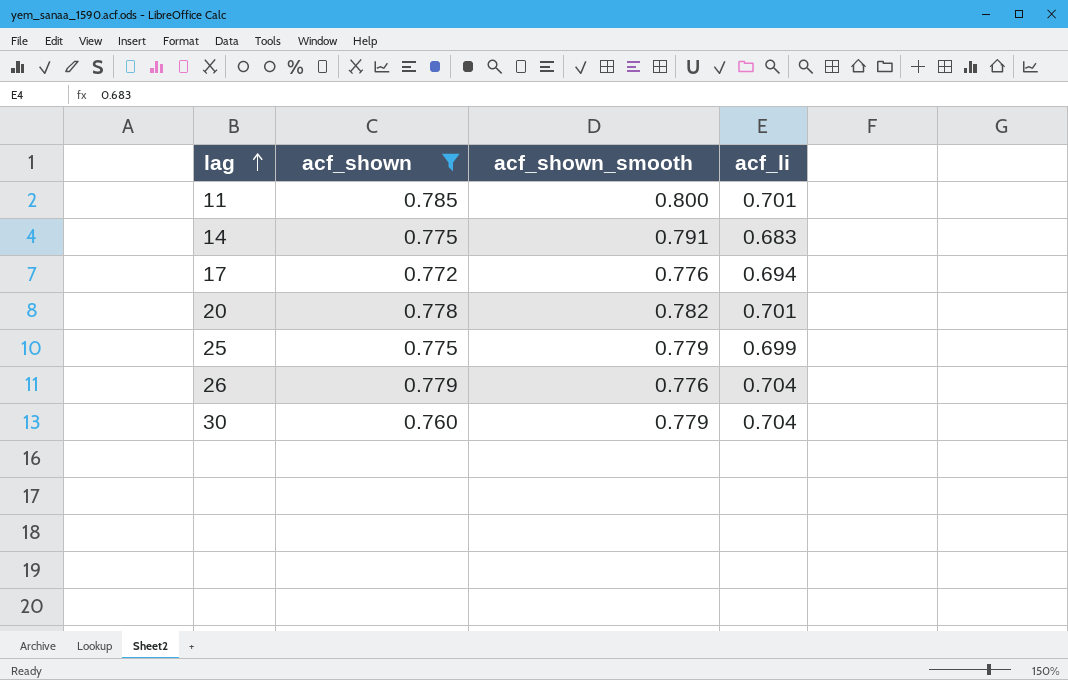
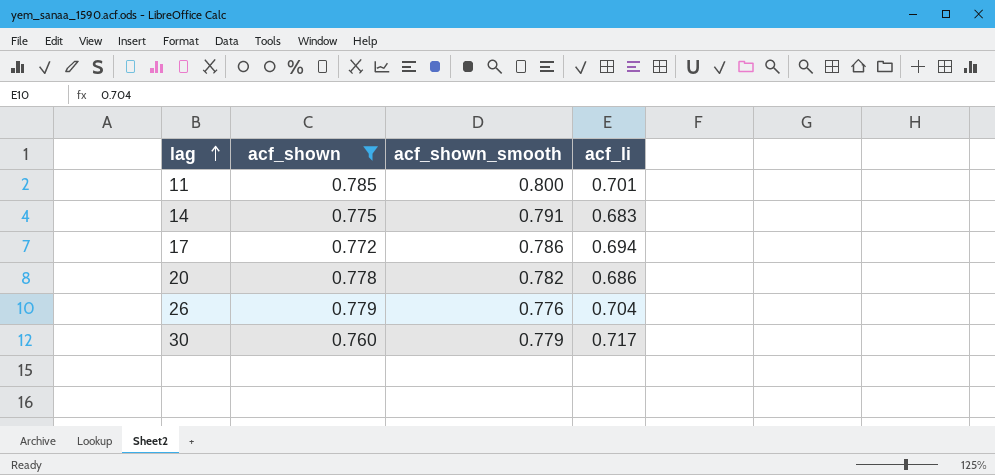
row 25: 0.775 | 0.779 | 0.699 -> none
17 | acf_shown_smooth: 0.776 -> 0.786
20 | acf_li: 0.701 -> 0.686
30 | acf_li: 0.704 -> 0.717

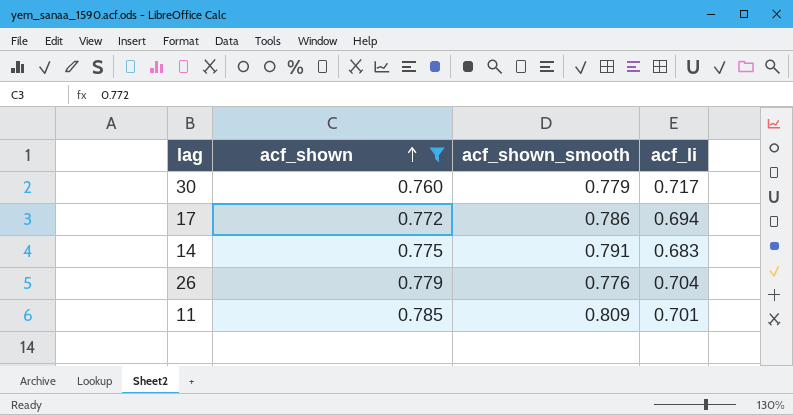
row order: lag ascending -> acf_shown ascending
row 20: 0.778 | 0.782 | 0.686 -> none
11 | acf_shown_smooth: 0.800 -> 0.809

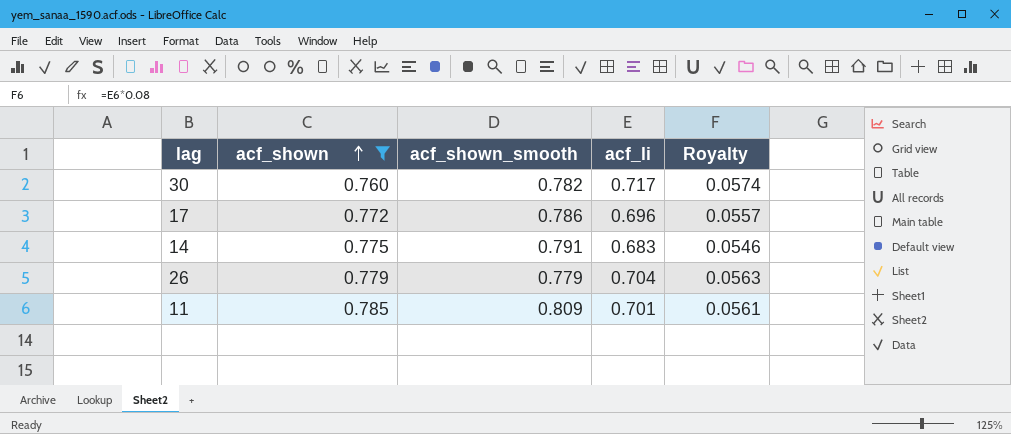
column Royalty | formula: none -> [acf_li] * 0.08
30 | acf_shown_smooth: 0.779 -> 0.782
17 | acf_li: 0.694 -> 0.696
26 | acf_shown_smooth: 0.776 -> 0.779

